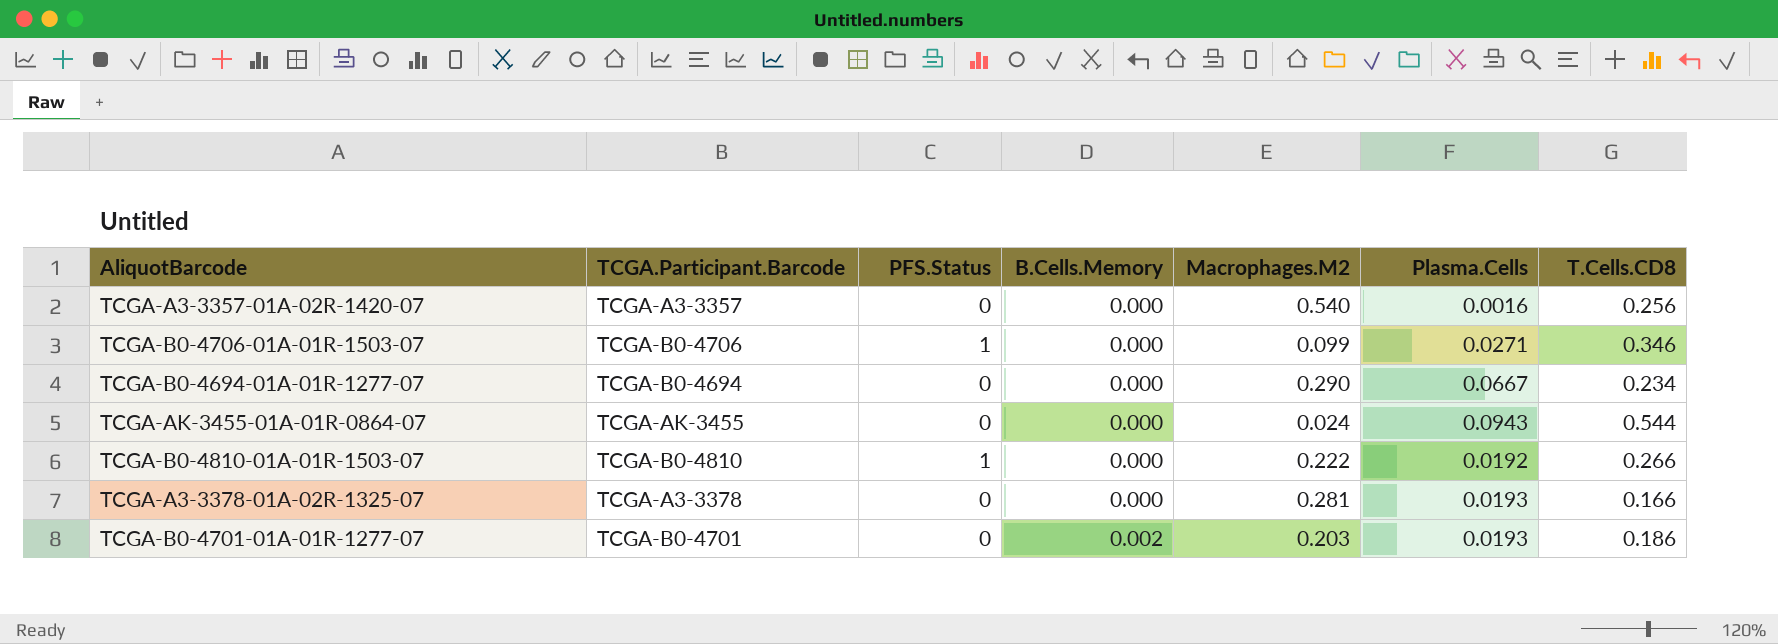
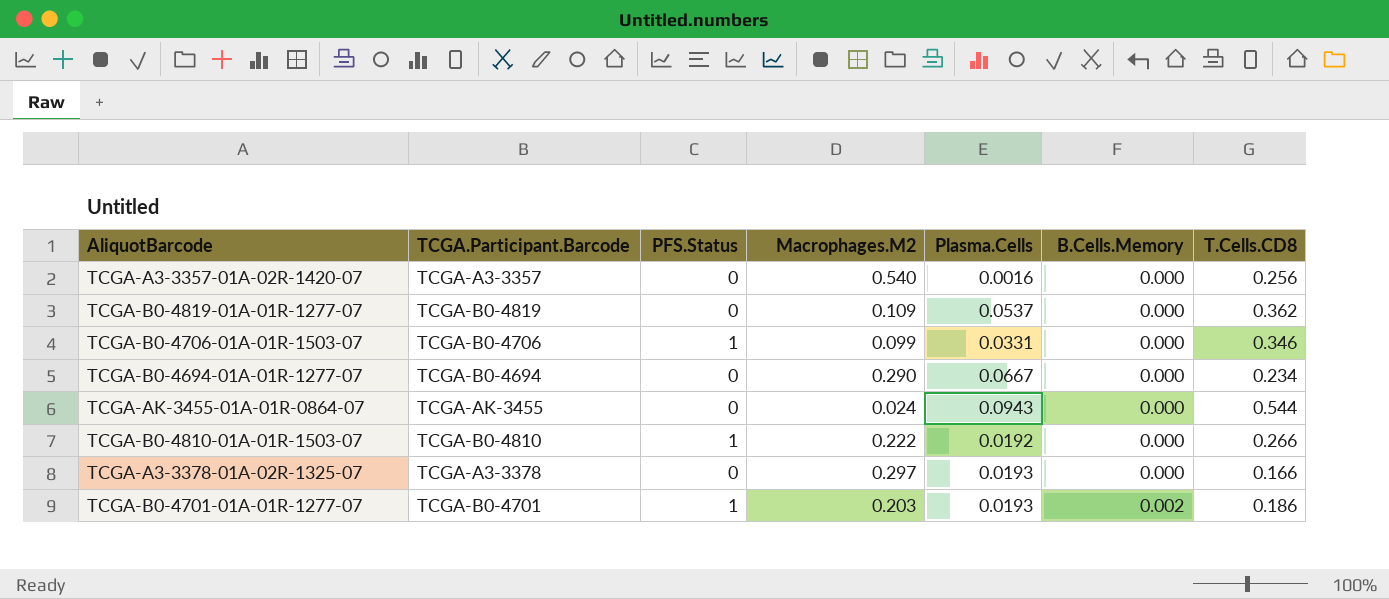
column B.Cells.Memory | position: 4 -> 6
row TCGA-B0-4819-01A-01R-1277-07: none -> TCGA-B0-4819 | 0 | 0.109 | 0.0537 | 0.000 | 0.362
TCGA-B0-4706-01A-01R-1503-07 | Plasma.Cells: 0.0271 -> 0.0331
TCGA-A3-3378-01A-02R-1325-07 | Macrophages.M2: 0.281 -> 0.297
TCGA-B0-4701-01A-01R-1277-07 | PFS.Status: 0 -> 1

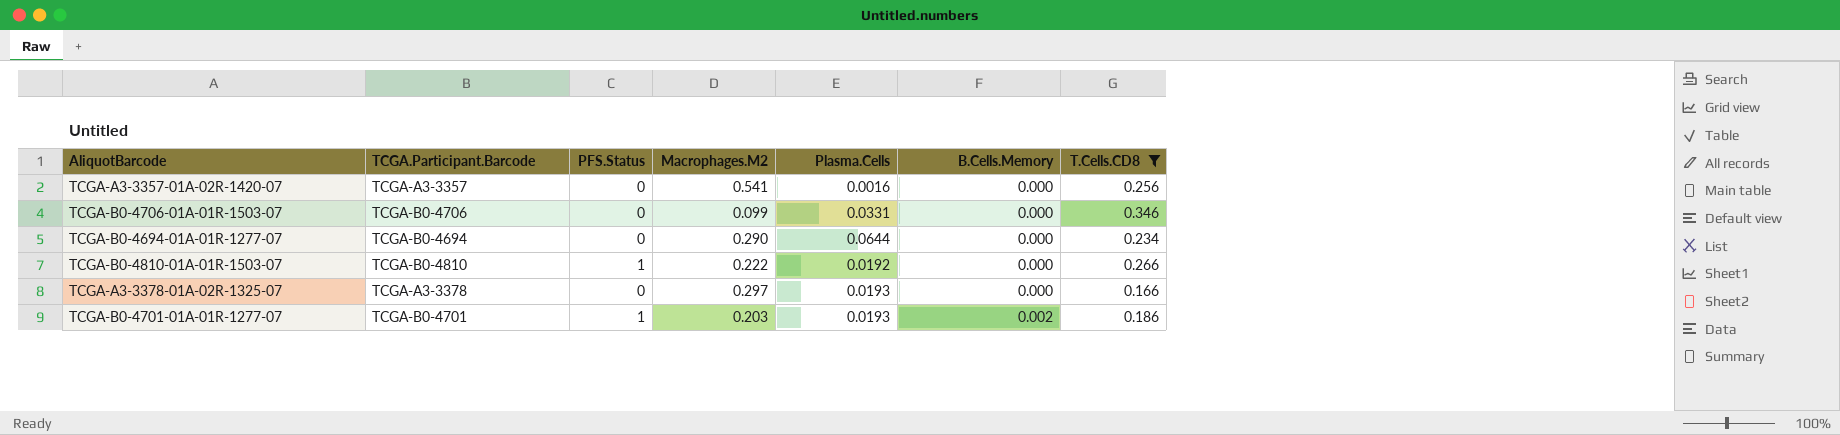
filter: none -> T.Cells.CD8 <= 0.346
TCGA-A3-3357-01A-02R-1420-07 | Macrophages.M2: 0.540 -> 0.541
TCGA-B0-4706-01A-01R-1503-07 | PFS.Status: 1 -> 0
TCGA-B0-4694-01A-01R-1277-07 | Plasma.Cells: 0.0667 -> 0.0644

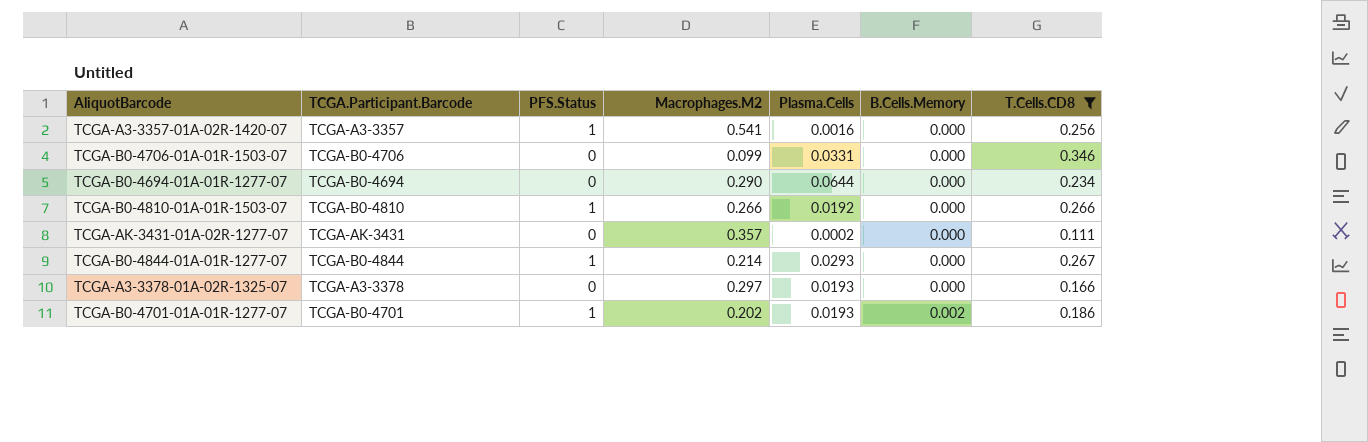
TCGA-A3-3357-01A-02R-1420-07 | PFS.Status: 0 -> 1
TCGA-B0-4810-01A-01R-1503-07 | Macrophages.M2: 0.222 -> 0.266
row TCGA-AK-3431-01A-02R-1277-07: none -> TCGA-AK-3431 | 0 | 0.357 | 0.0002 | 0.000 | 0.111
row TCGA-B0-4844-01A-01R-1277-07: none -> TCGA-B0-4844 | 1 | 0.214 | 0.0293 | 0.000 | 0.267
TCGA-B0-4701-01A-01R-1277-07 | Macrophages.M2: 0.203 -> 0.202

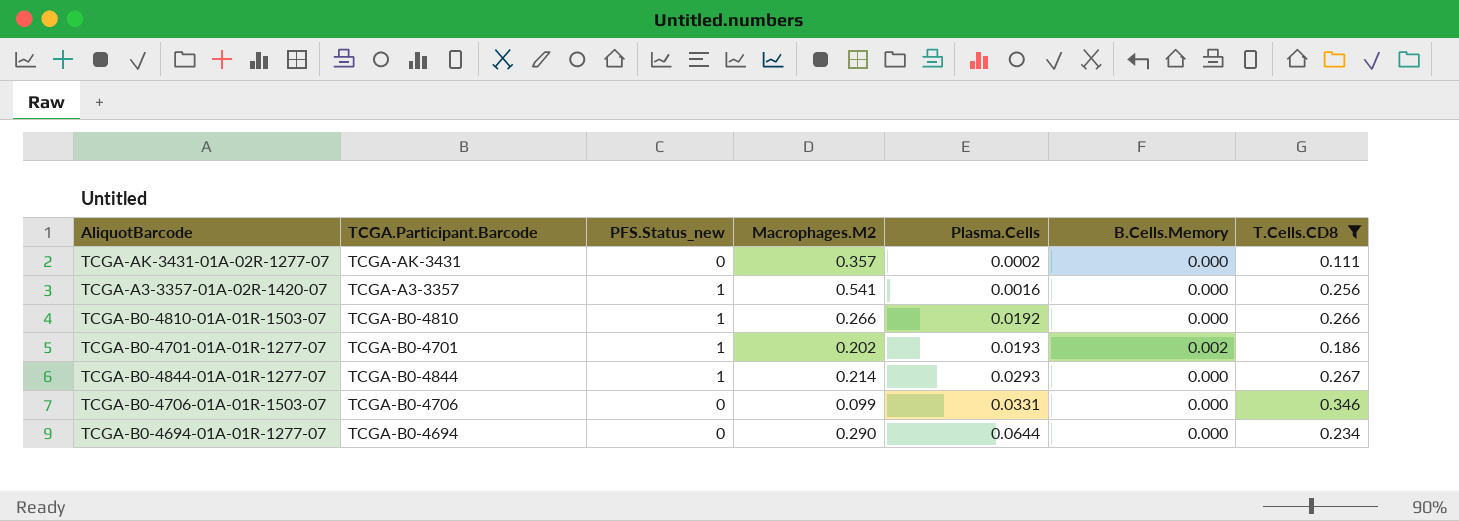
row order: B.Cells.Memory ascending -> Plasma.Cells ascending
column name: PFS.Status -> PFS.Status_new
row TCGA-A3-3378-01A-02R-1325-07: TCGA-A3-3378 | 0 | 0.297 | 0.0193 | 0.000 | 0.166 -> none

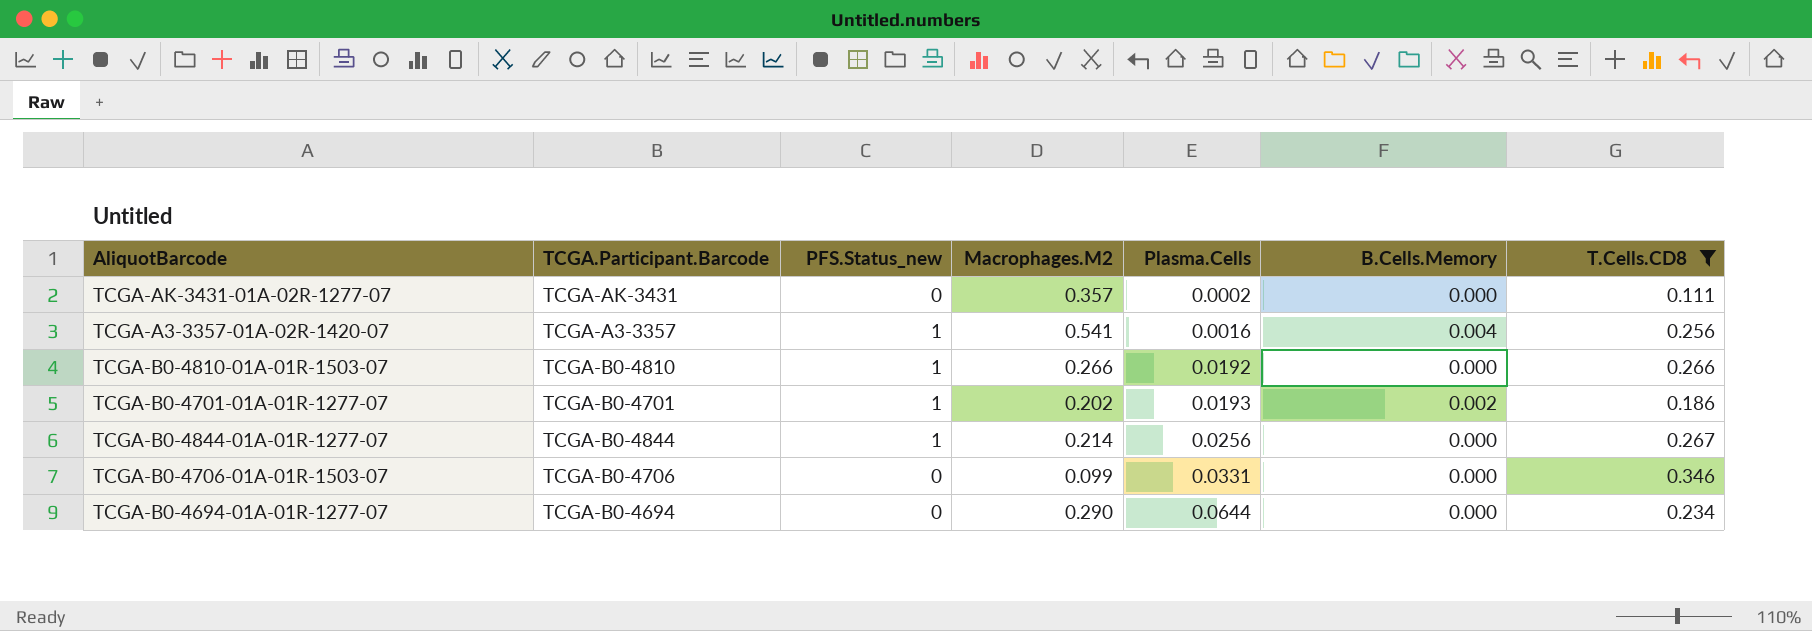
TCGA-A3-3357-01A-02R-1420-07 | B.Cells.Memory: 0.000 -> 0.004
TCGA-B0-4844-01A-01R-1277-07 | Plasma.Cells: 0.0293 -> 0.0256

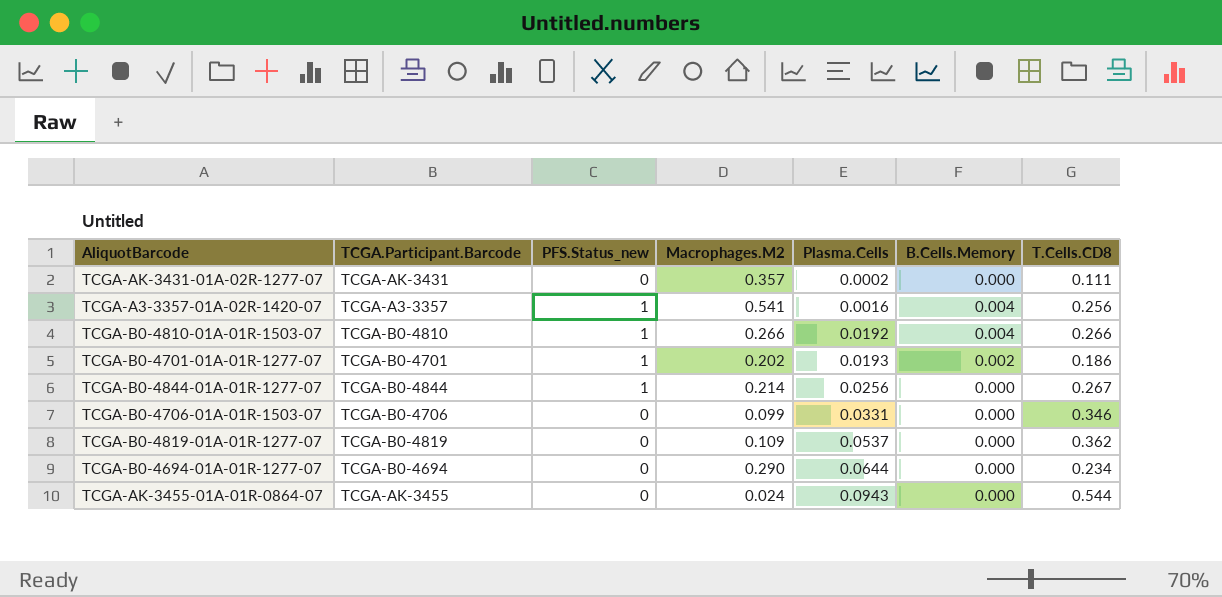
filter: T.Cells.CD8 <= 0.346 -> none
TCGA-B0-4810-01A-01R-1503-07 | B.Cells.Memory: 0.000 -> 0.004

